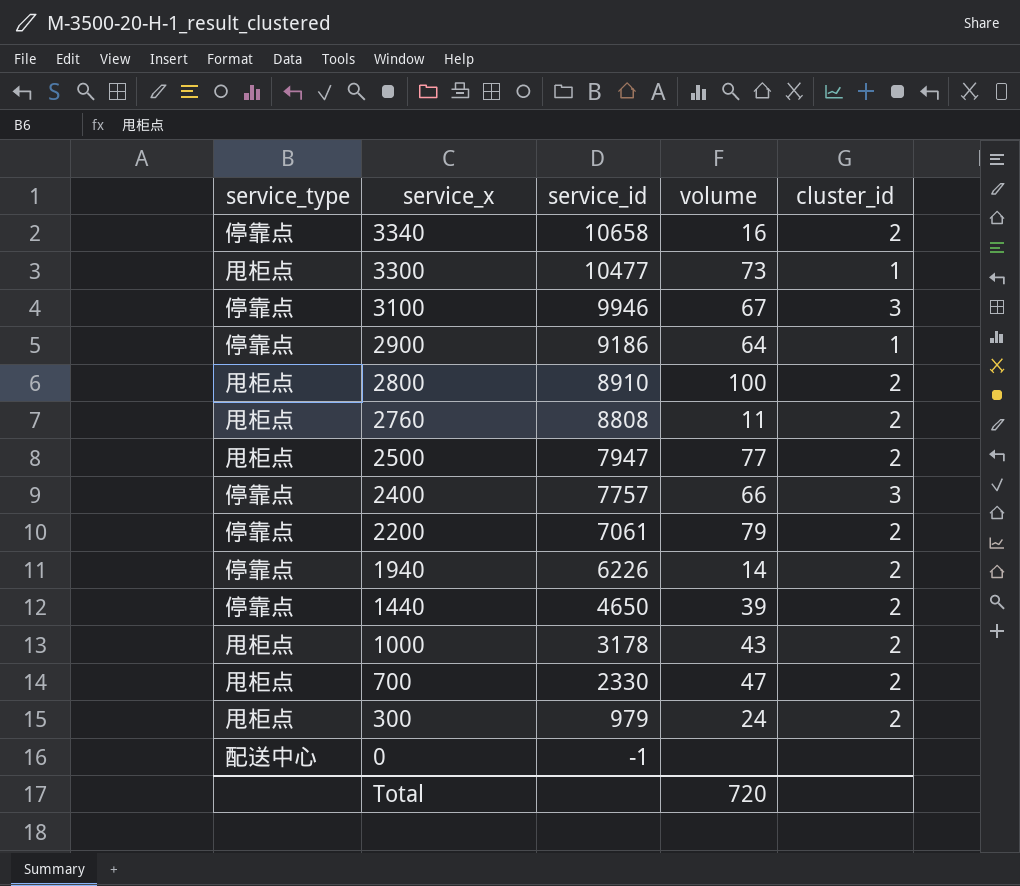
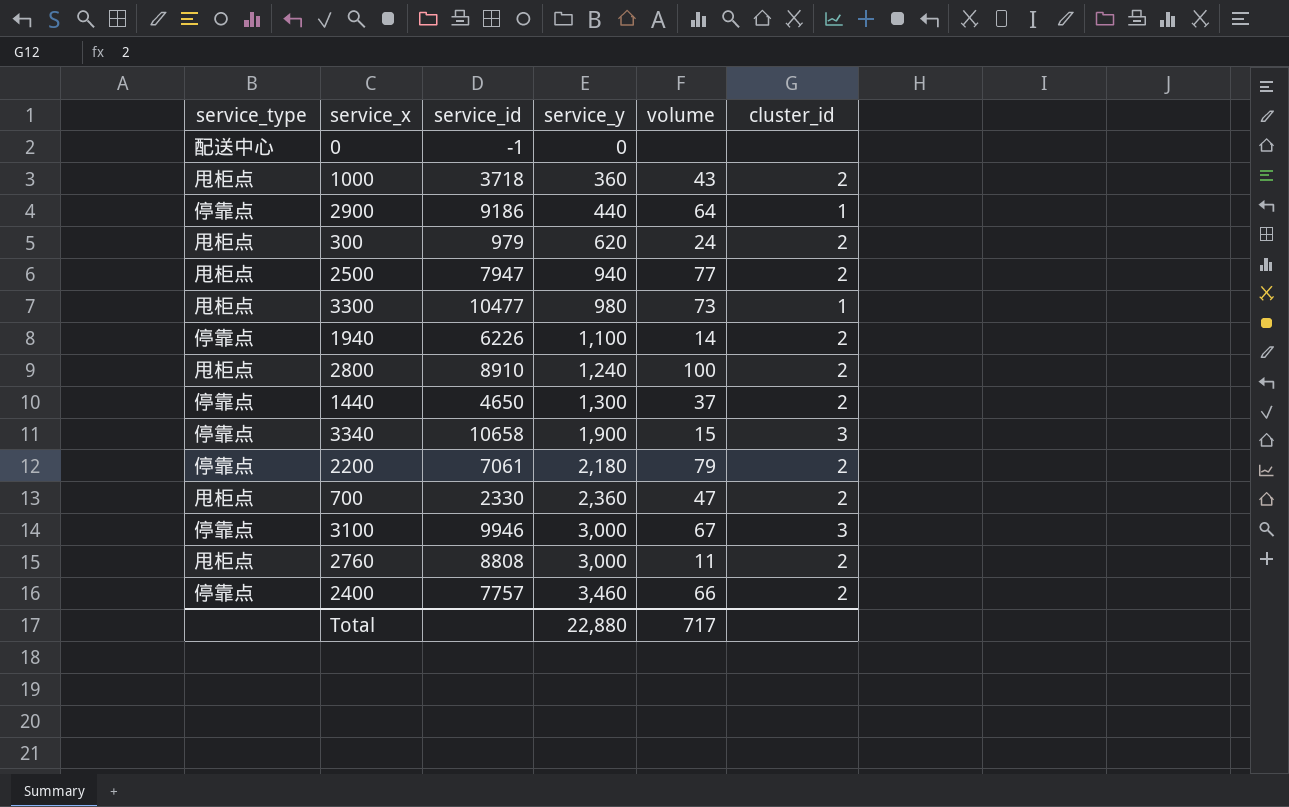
row order: service_x descending -> service_y ascending
column service_y | position: none -> 4
1000 | service_id: 3178 -> 3718
1440 | volume: 39 -> 37
3340 | volume: 16 -> 15
3340 | cluster_id: 2 -> 3
2400 | cluster_id: 3 -> 2
Total | volume: 720 -> 717

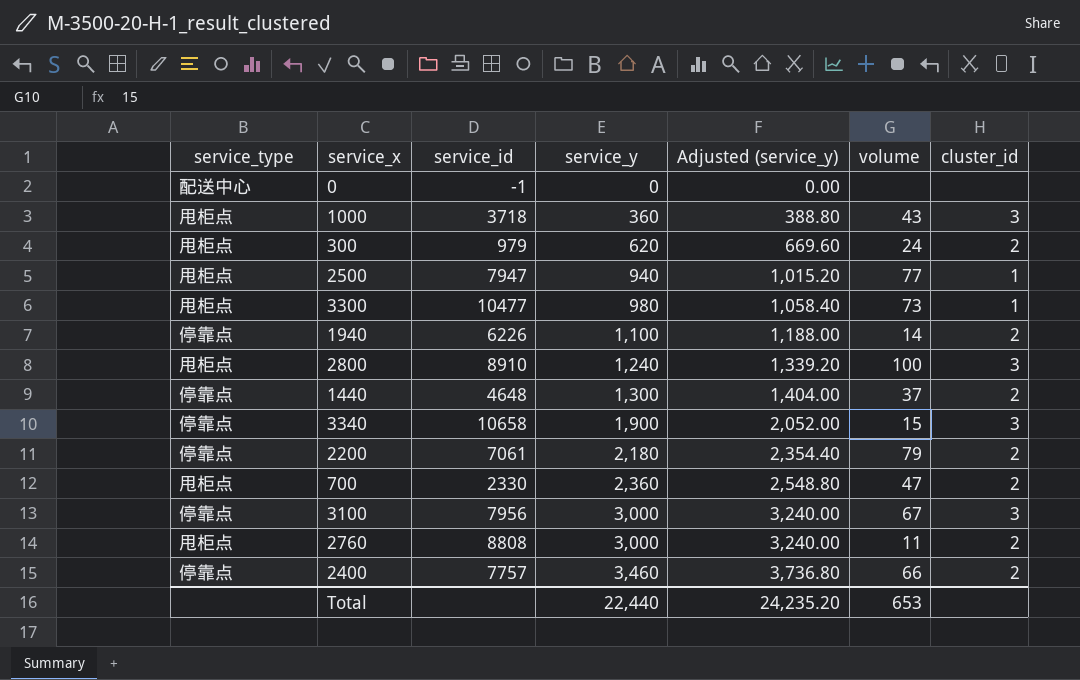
column Adjusted (service_y) | formula: none -> [service_y] * 1.08
row 2900: 停靠点 | 9186 | 440 | 64 | 1 -> none
1000 | cluster_id: 2 -> 3
2500 | cluster_id: 2 -> 1
2800 | cluster_id: 2 -> 3
1440 | service_id: 4650 -> 4648
3100 | service_id: 9946 -> 7956
Total | service_y: 22,880 -> 22,440
Total | volume: 717 -> 653

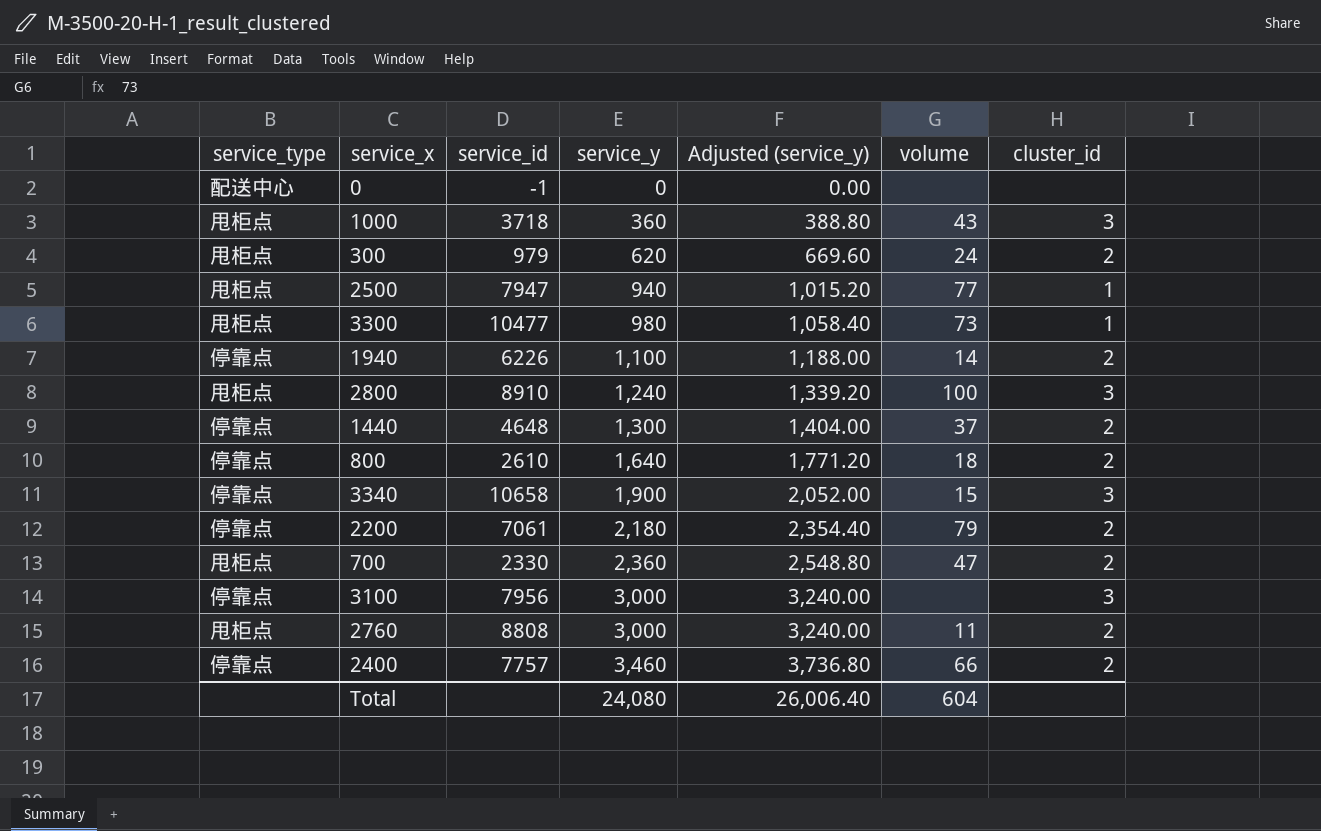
row 800: none -> 停靠点 | 2610 | 1,640 | 1,771.20 | 18 | 2
3100 | volume: 67 -> none
Total | service_y: 22,440 -> 24,080
Total | Adjusted (service_y): 24,235.20 -> 26,006.40
Total | volume: 653 -> 604

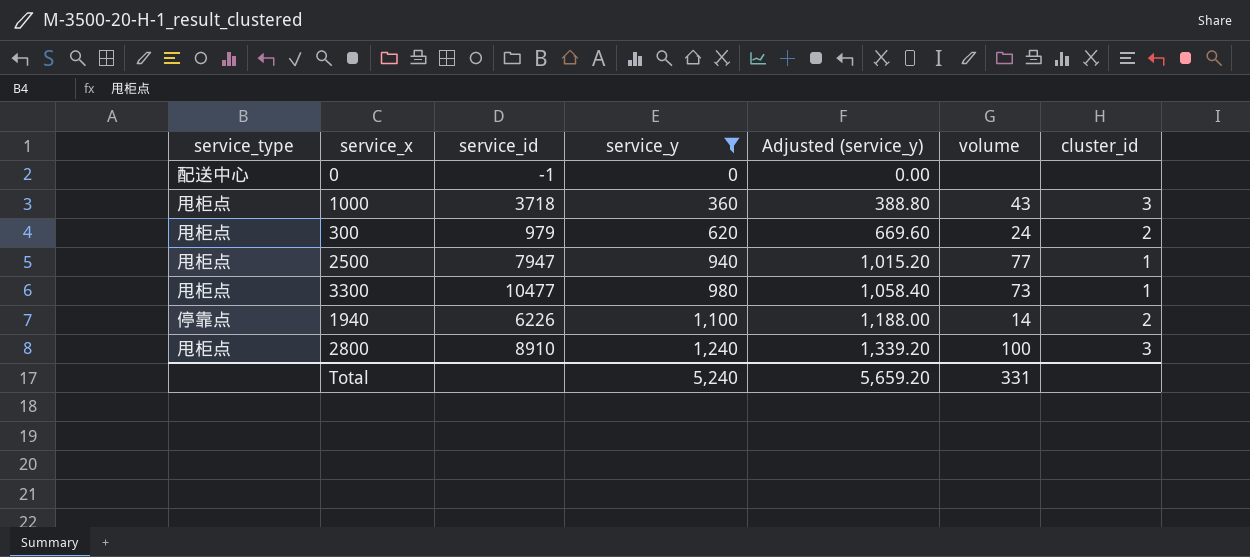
filter: none -> service_y <= 1,240
Total | service_y: 24,080 -> 5,240
Total | Adjusted (service_y): 26,006.40 -> 5,659.20
Total | volume: 604 -> 331

